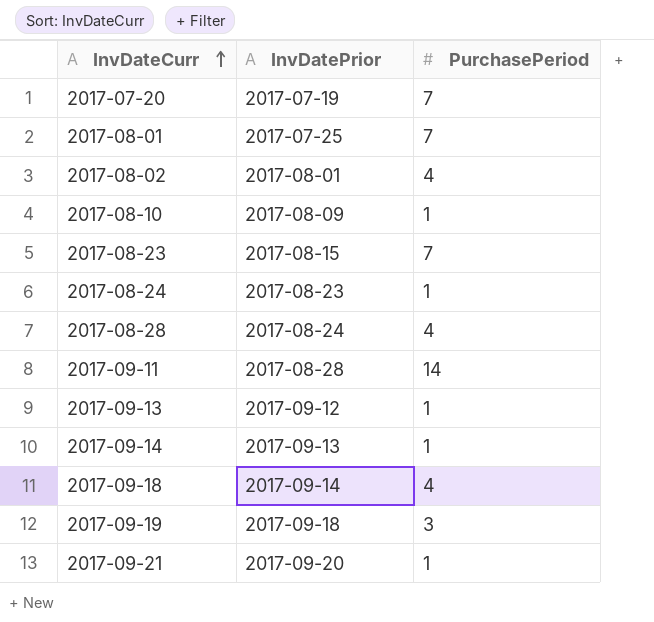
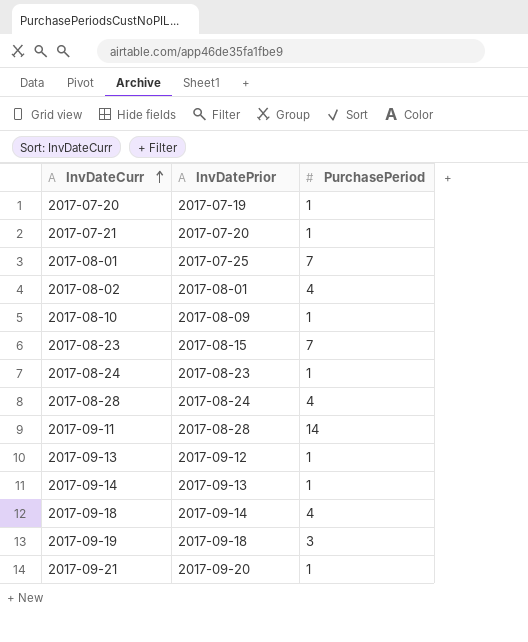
2017-07-20 | PurchasePeriod: 7 -> 1
row 2017-07-21: none -> 2017-07-20 | 1

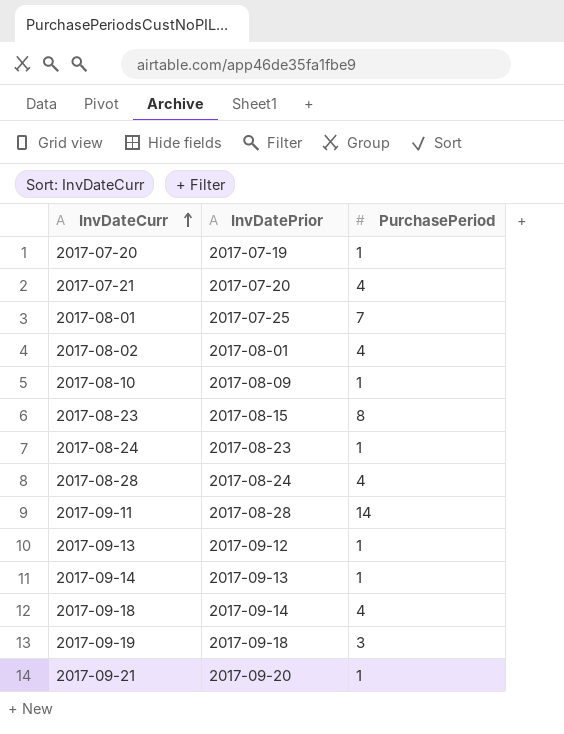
2017-07-21 | PurchasePeriod: 1 -> 4
2017-08-23 | PurchasePeriod: 7 -> 8

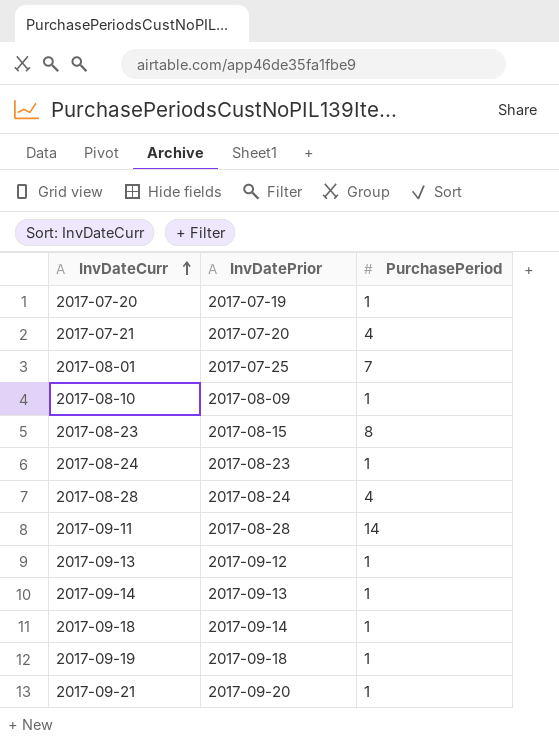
row 2017-08-02: 2017-08-01 | 4 -> none
2017-09-18 | PurchasePeriod: 4 -> 1
2017-09-19 | PurchasePeriod: 3 -> 1

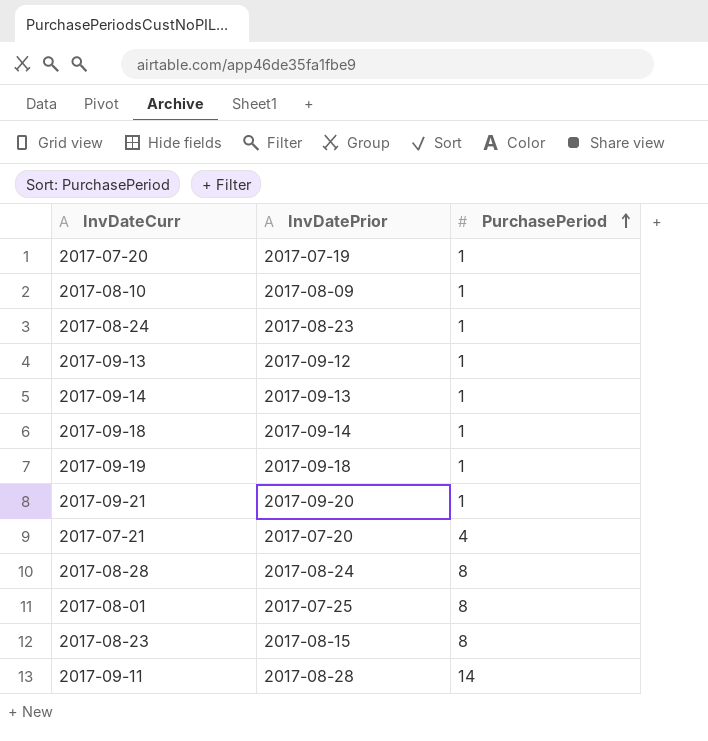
row order: InvDateCurr ascending -> PurchasePeriod ascending
2017-08-28 | PurchasePeriod: 4 -> 8
2017-08-01 | PurchasePeriod: 7 -> 8

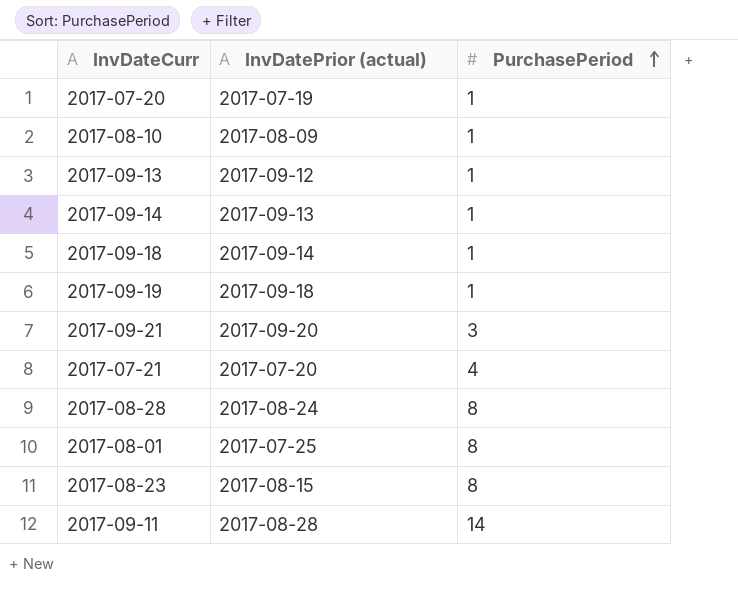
column name: InvDatePrior -> InvDatePrior (actual)
row 2017-08-24: 2017-08-23 | 1 -> none
2017-09-21 | PurchasePeriod: 1 -> 3

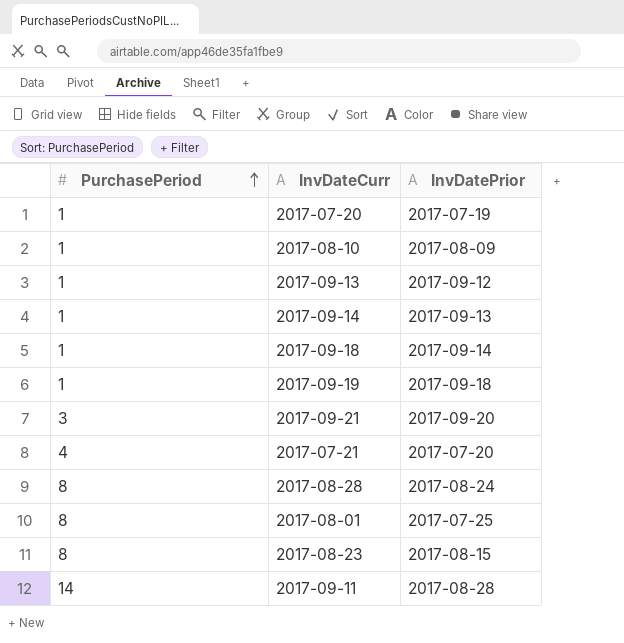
column PurchasePeriod | position: 3 -> 1
column name: InvDatePrior (actual) -> InvDatePrior

